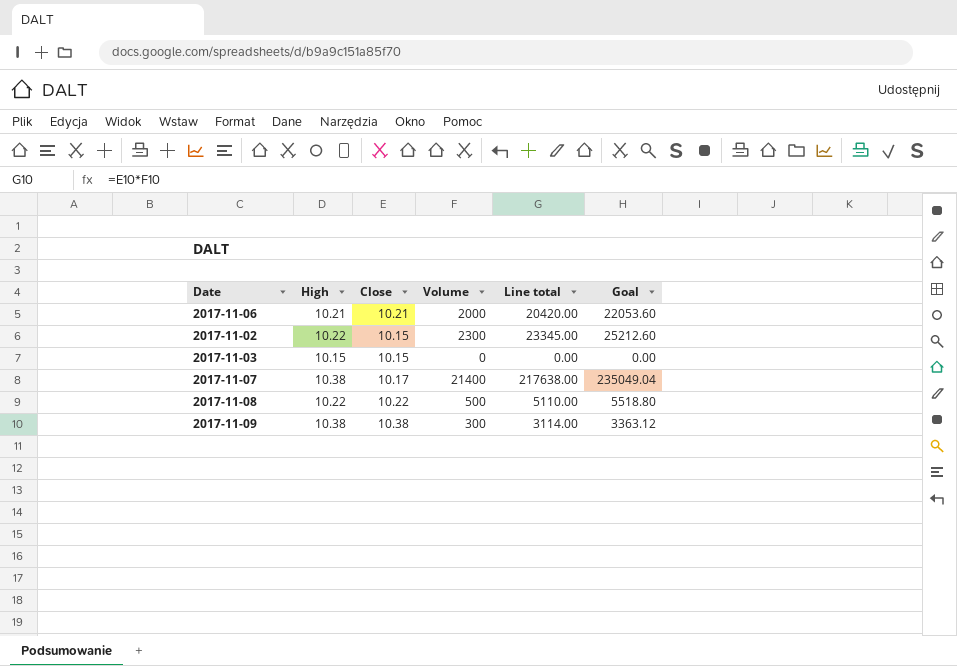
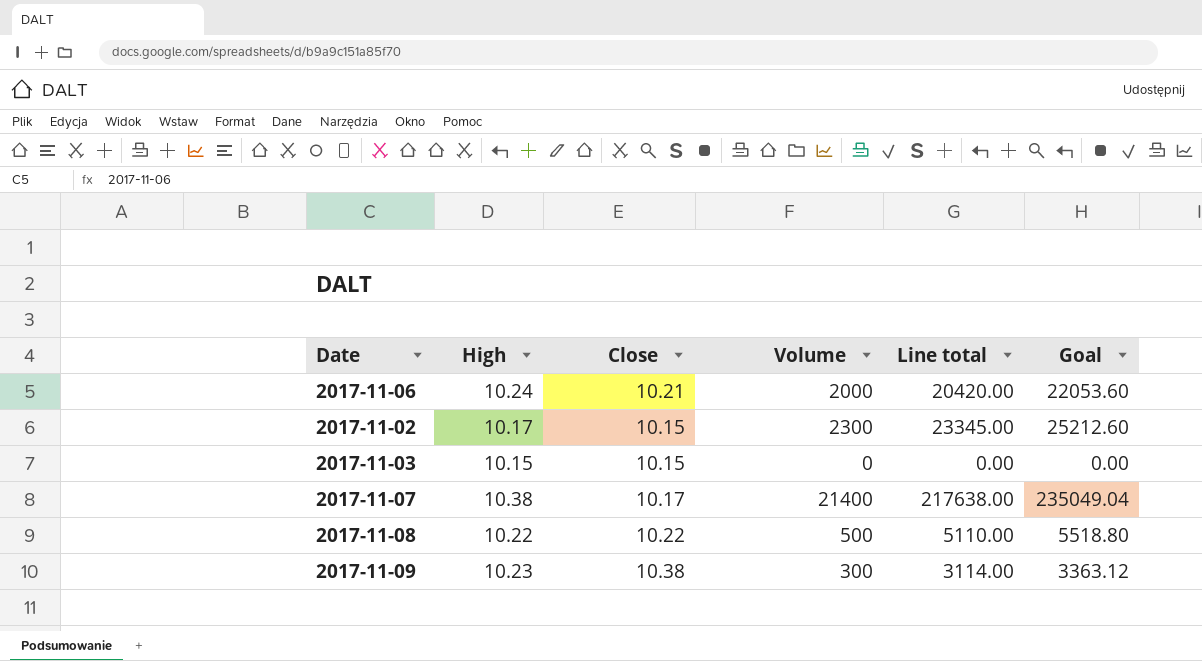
2017-11-06 | High: 10.21 -> 10.24
2017-11-02 | High: 10.22 -> 10.17
2017-11-09 | High: 10.38 -> 10.23

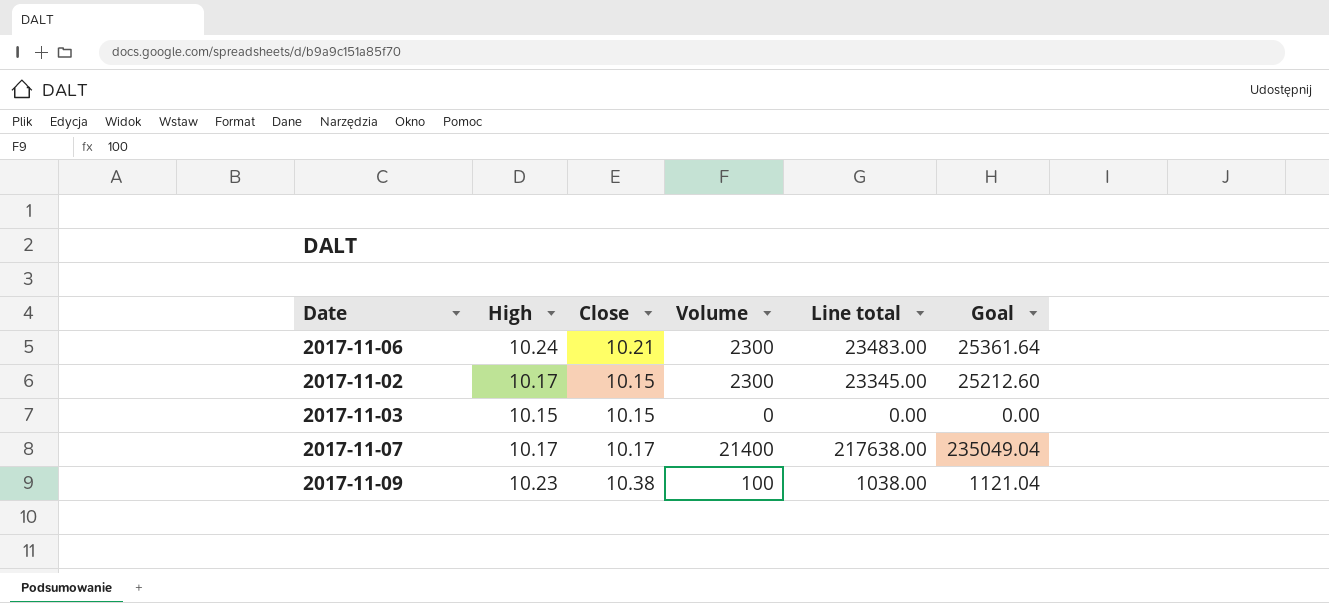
row 2017-11-08: 10.22 | 10.22 | 500 | 5110.00 | 5518.80 -> none
2017-11-06 | Volume: 2000 -> 2300
2017-11-06 | Line total: 20420.00 -> 23483.00
2017-11-06 | Goal: 22053.60 -> 25361.64
2017-11-07 | High: 10.38 -> 10.17
2017-11-09 | Volume: 300 -> 100
2017-11-09 | Line total: 3114.00 -> 1038.00
2017-11-09 | Goal: 3363.12 -> 1121.04

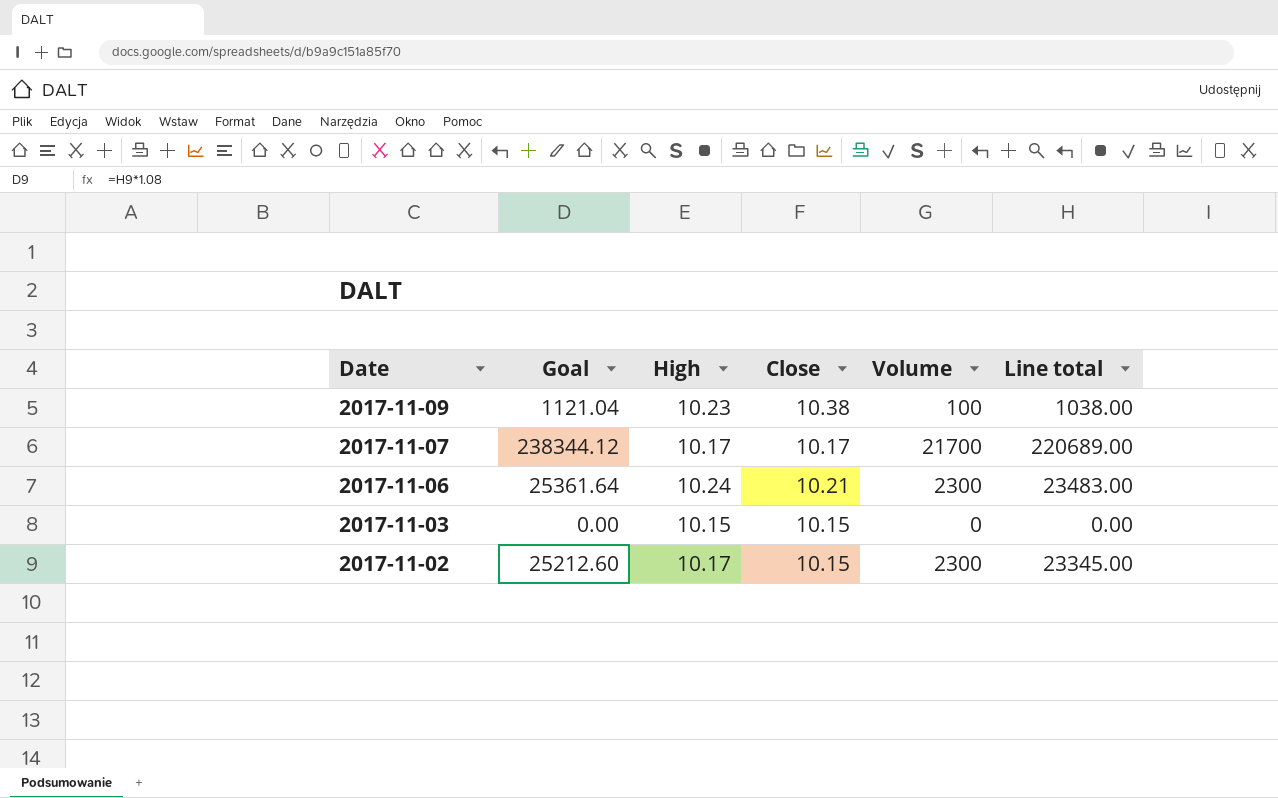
row order: none -> Date descending
column Goal | position: 6 -> 2
2017-11-07 | Goal: 235049.04 -> 238344.12
2017-11-07 | Volume: 21400 -> 21700
2017-11-07 | Line total: 217638.00 -> 220689.00

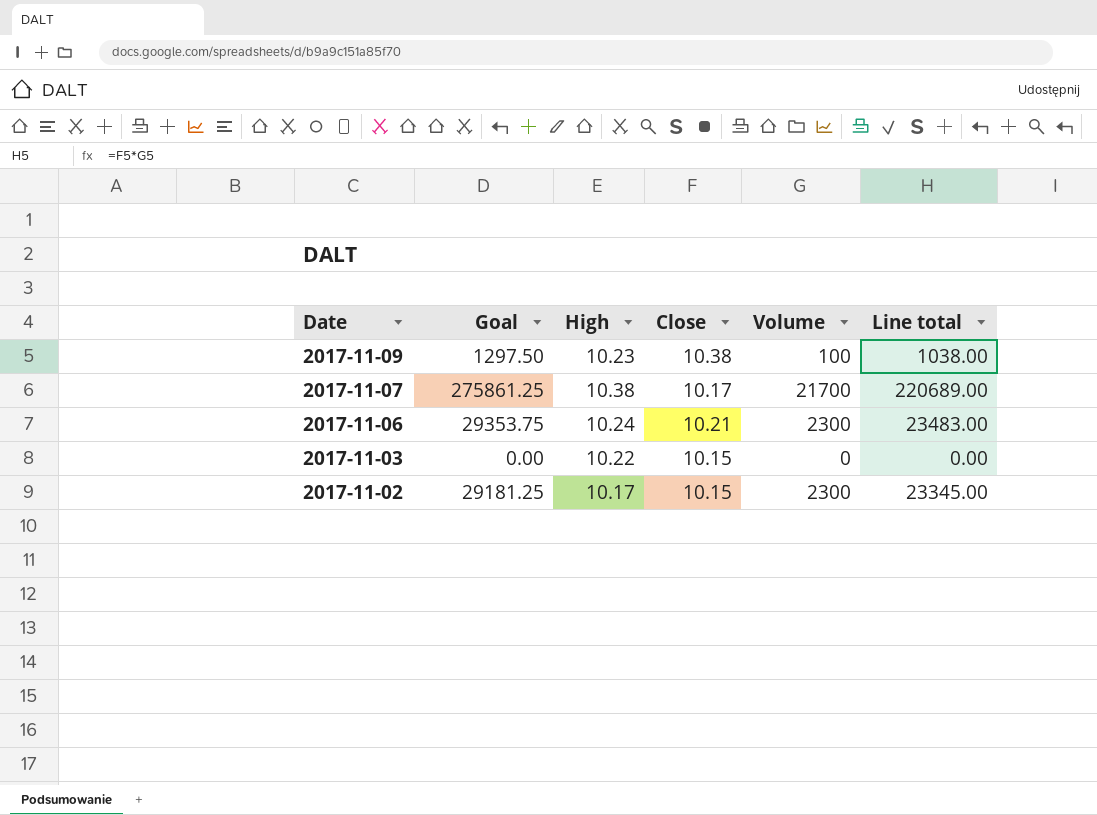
column Goal | formula: [Line total] * 1.08 -> [Line total] * 1.25
2017-11-07 | High: 10.17 -> 10.38
2017-11-03 | High: 10.15 -> 10.22

